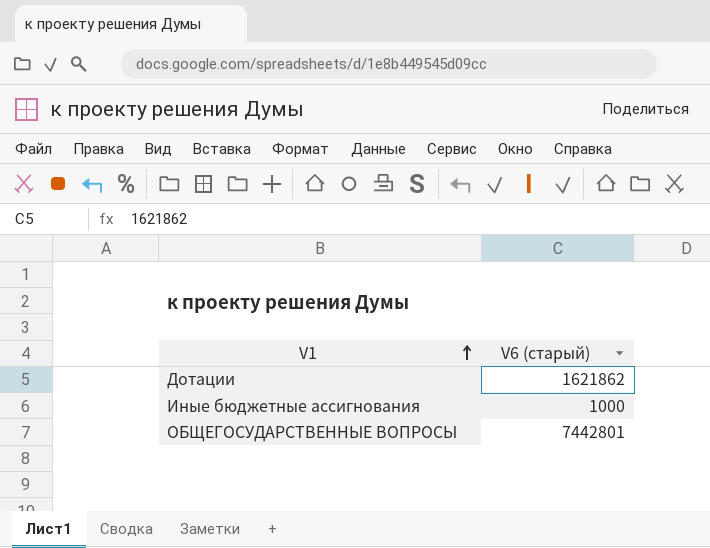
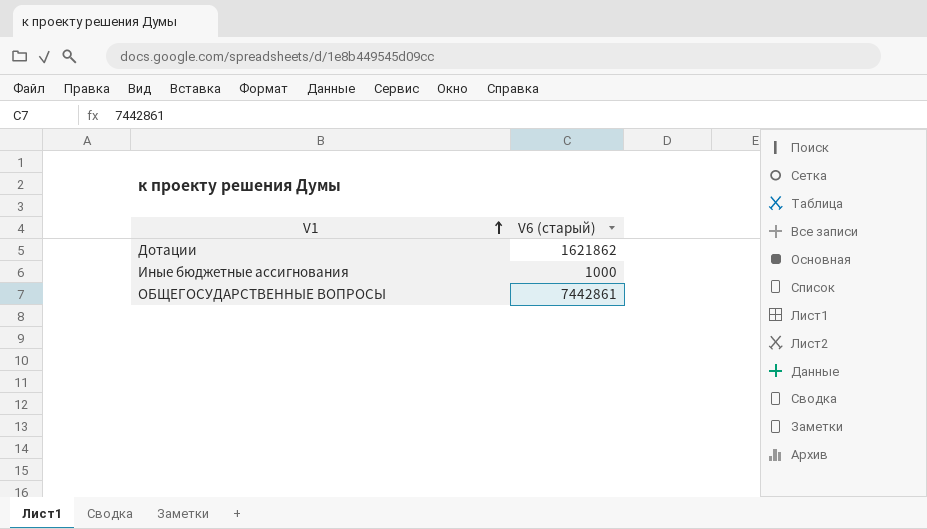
ОБЩЕГОСУДАРСТВЕННЫЕ ВОПРОСЫ | V6 (старый): 7442801 -> 7442861

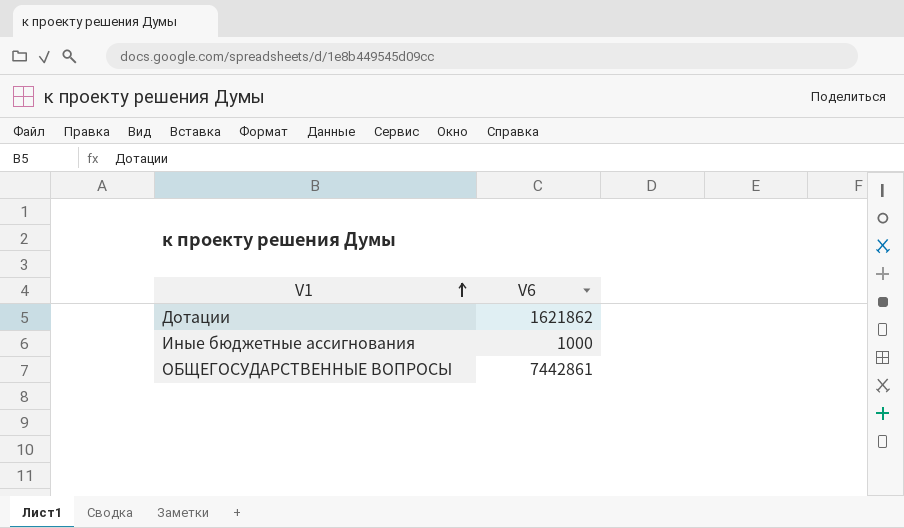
column name: V6 (старый) -> V6

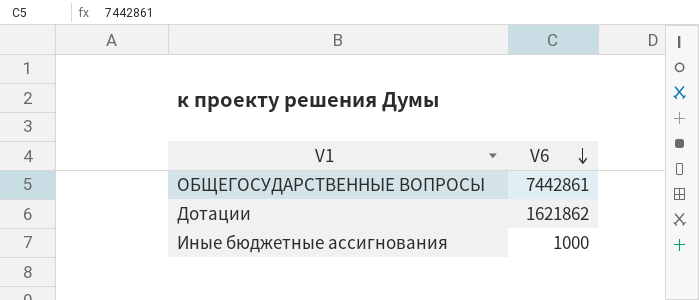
row order: V1 ascending -> V6 descending

